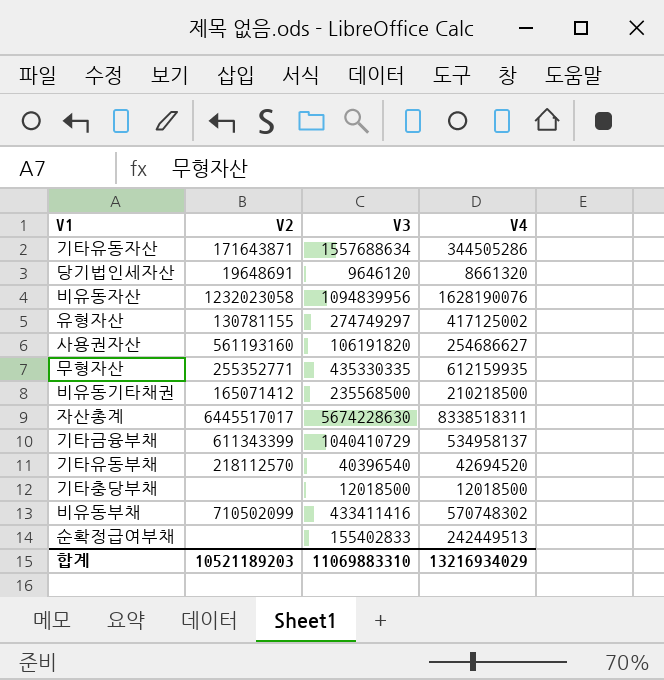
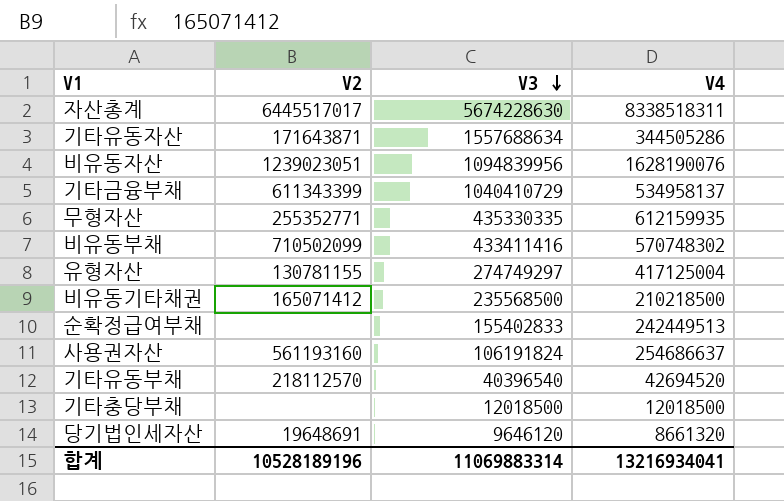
row order: none -> V3 descending
비유동자산 | V2: 1232023058 -> 1239023051
유형자산 | V4: 417125002 -> 417125004
사용권자산 | V3: 106191820 -> 106191824
사용권자산 | V4: 254686627 -> 254686637
합계 | V2: 10521189203 -> 10528189196
합계 | V3: 11069883310 -> 11069883314
합계 | V4: 13216934029 -> 13216934041

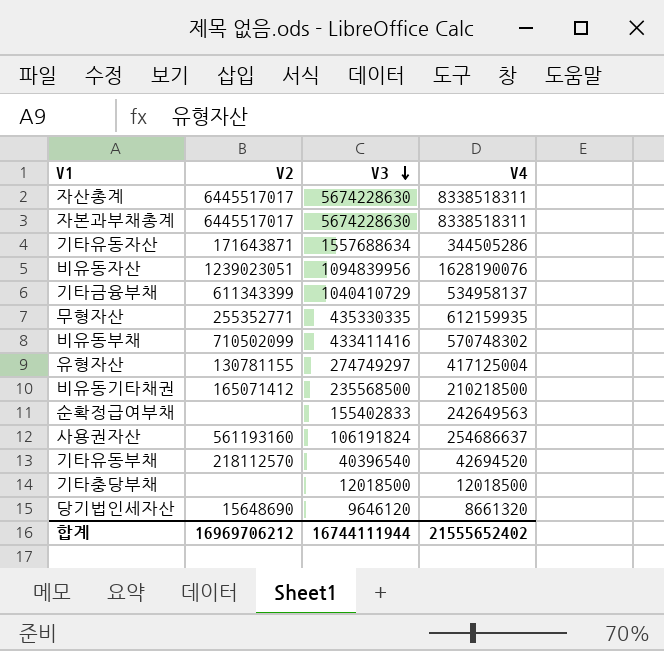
row 자본과부채총계: none -> 6445517017 | 5674228630 | 8338518311
순확정급여부채 | V4: 242449513 -> 242649563
당기법인세자산 | V2: 19648691 -> 15648690
합계 | V2: 10528189196 -> 16969706212
합계 | V3: 11069883314 -> 16744111944
합계 | V4: 13216934041 -> 21555652402

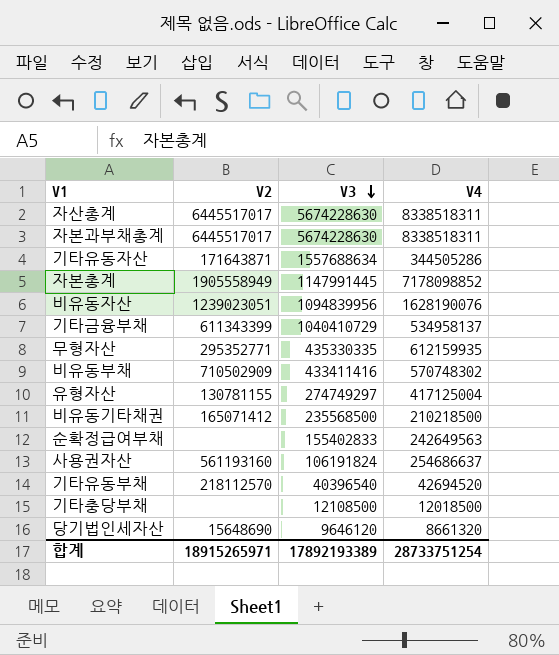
row 자본총계: none -> 1905558949 | 1147991445 | 7178098852
무형자산 | V2: 255352771 -> 295352771
비유동부채 | V2: 710502099 -> 710502909
기타충당부채 | V3: 12018500 -> 12108500
합계 | V2: 16969706212 -> 18915265971
합계 | V3: 16744111944 -> 17892193389
합계 | V4: 21555652402 -> 28733751254

